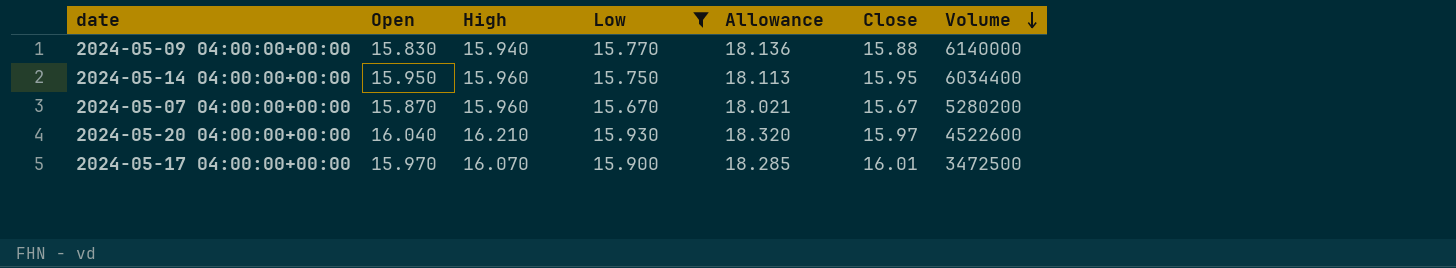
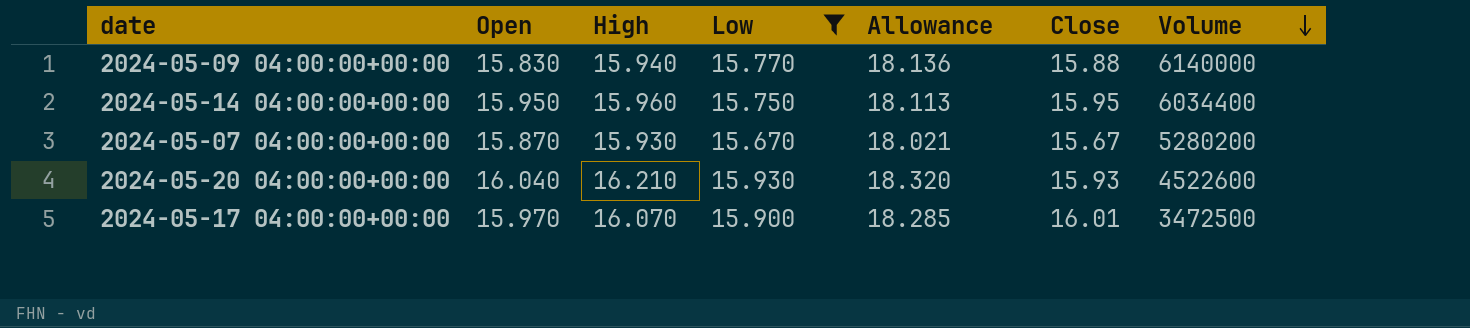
2024-05-07 04:00:00+00:00 | High: 15.960 -> 15.930
2024-05-20 04:00:00+00:00 | Close: 15.97 -> 15.93

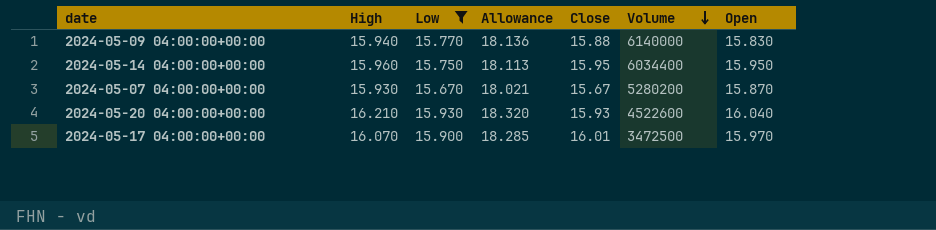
column Open | position: 2 -> 7

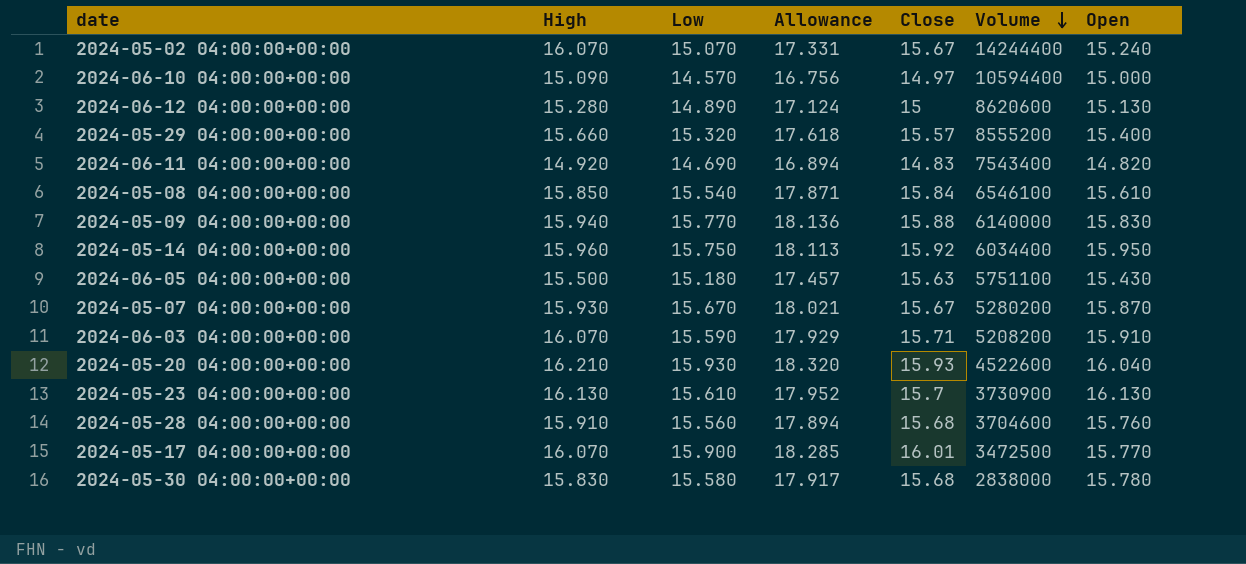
filter: Low >= 15.670 -> none
2024-05-14 04:00:00+00:00 | Close: 15.95 -> 15.92
2024-05-17 04:00:00+00:00 | Open: 15.970 -> 15.770

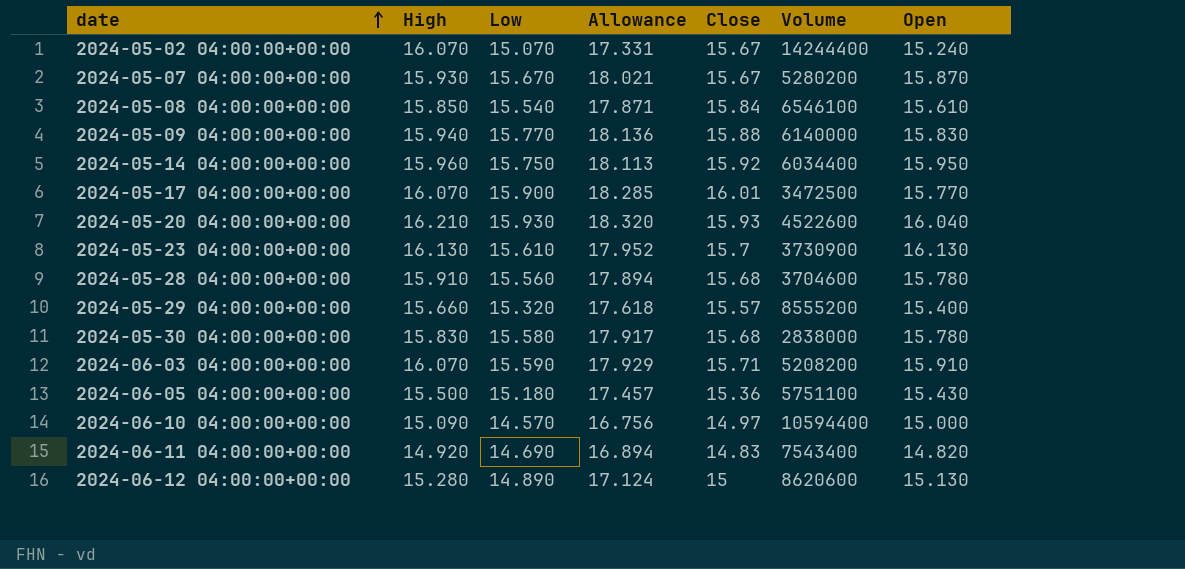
row order: Volume descending -> date ascending
2024-05-28 04:00:00+00:00 | Open: 15.760 -> 15.780
2024-06-05 04:00:00+00:00 | Close: 15.63 -> 15.36

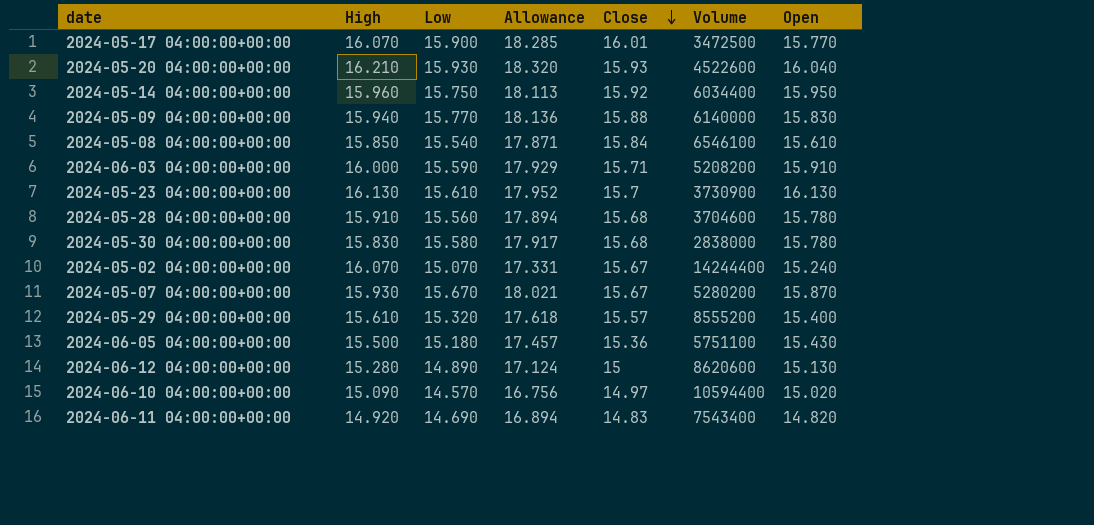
row order: date ascending -> Close descending
2024-06-03 04:00:00+00:00 | High: 16.070 -> 16.000
2024-05-29 04:00:00+00:00 | High: 15.660 -> 15.610
2024-06-10 04:00:00+00:00 | Open: 15.000 -> 15.020

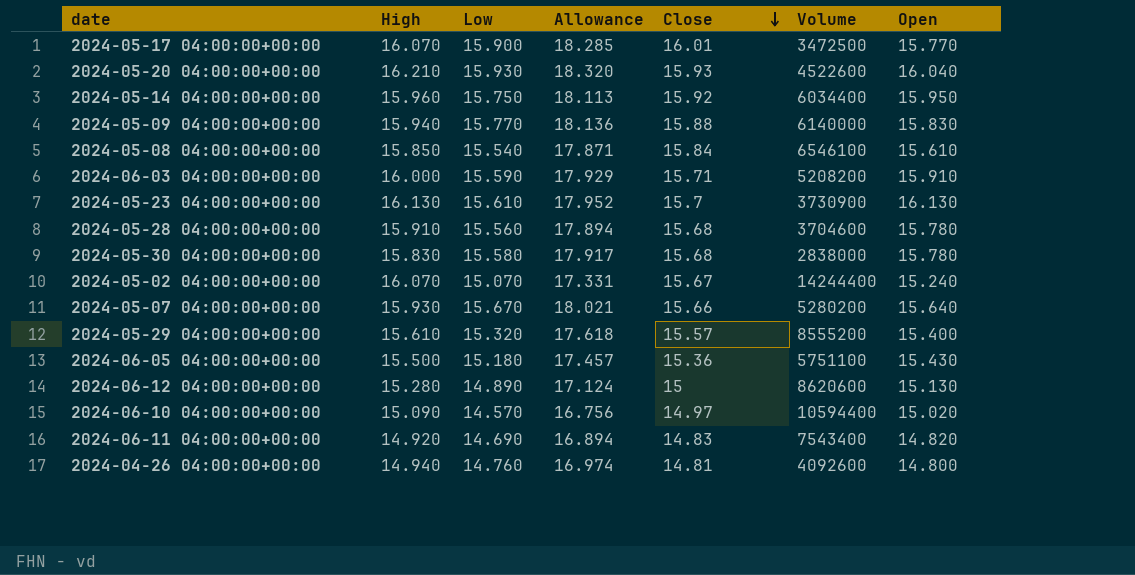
2024-05-07 04:00:00+00:00 | Close: 15.67 -> 15.66
2024-05-07 04:00:00+00:00 | Open: 15.870 -> 15.640
row 2024-04-26 04:00:00+00:00: none -> 14.940 | 14.760 | 16.974 | 14.81 | 4092600 | 14.800

